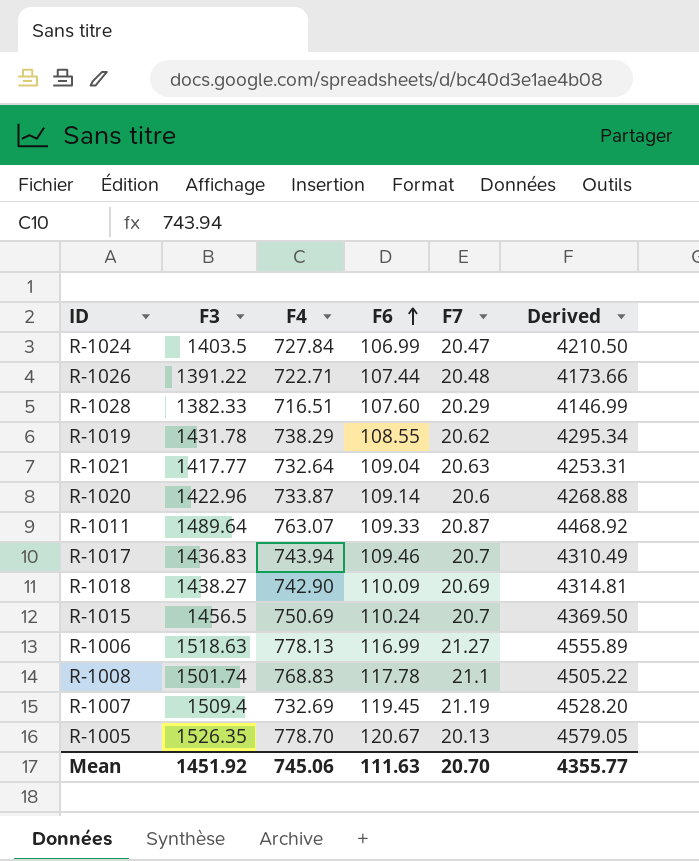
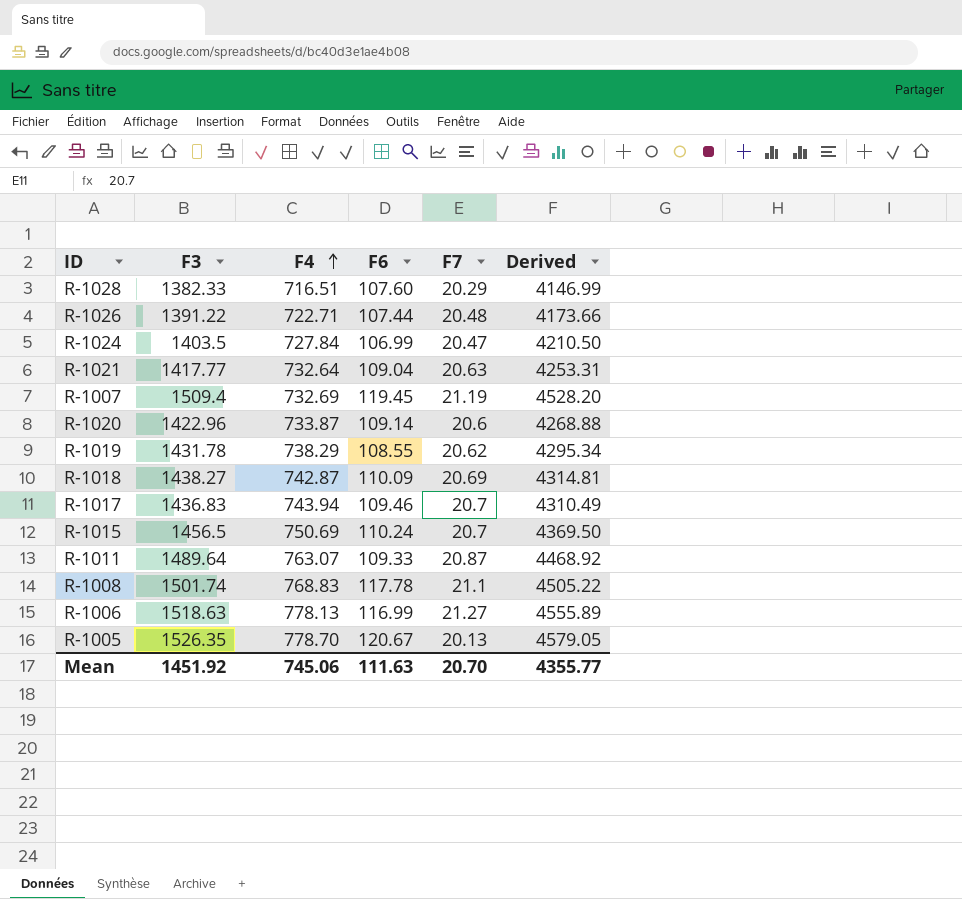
row order: F6 ascending -> F4 ascending
R-1018 | F4: 742.90 -> 742.87

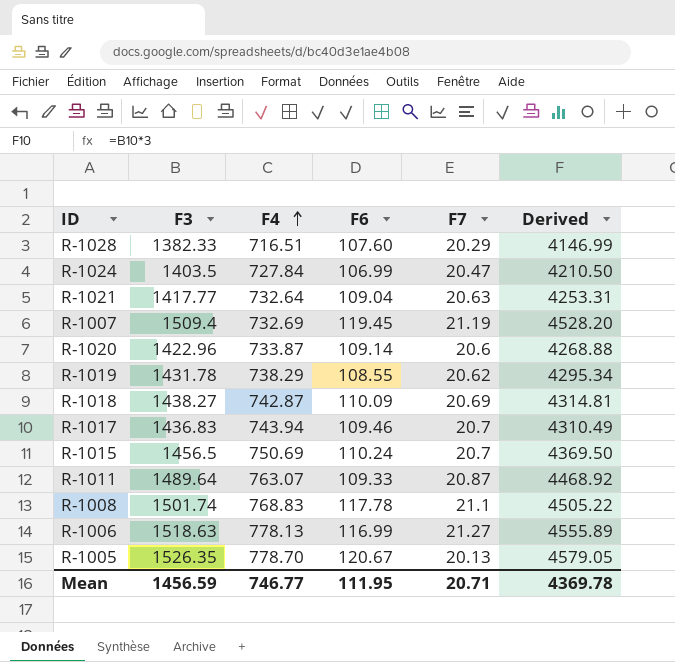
row R-1026: 1391.22 | 722.71 | 107.44 | 20.48 | 4173.66 -> none
Mean | F3: 1451.92 -> 1456.59
Mean | F4: 745.06 -> 746.77
Mean | F6: 111.63 -> 111.95
Mean | F7: 20.70 -> 20.71
Mean | Derived: 4355.77 -> 4369.78

